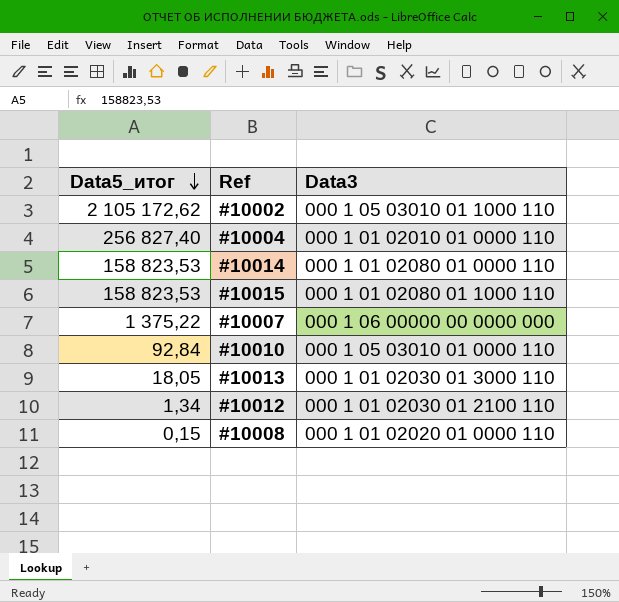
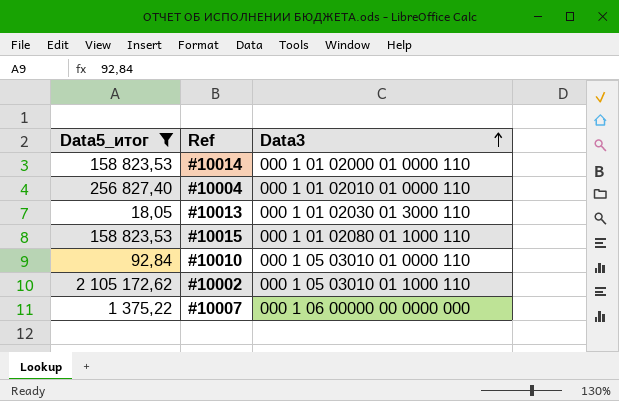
filter: none -> Data5_итог >= 18,05
row order: Data5_итог descending -> Data3 ascending
#10014 | Data3: 000 1 01 02080 01 0000 110 -> 000 1 01 02000 01 0000 110

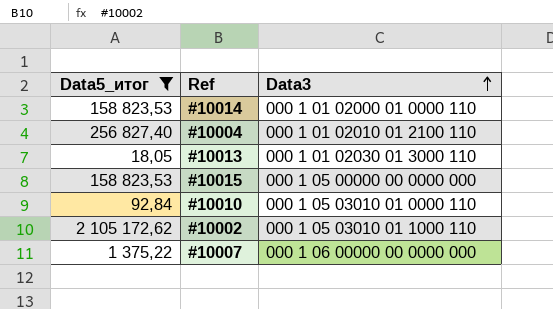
#10004 | Data3: 000 1 01 02010 01 0000 110 -> 000 1 01 02010 01 2100 110
#10015 | Data3: 000 1 01 02080 01 1000 110 -> 000 1 05 00000 00 0000 000

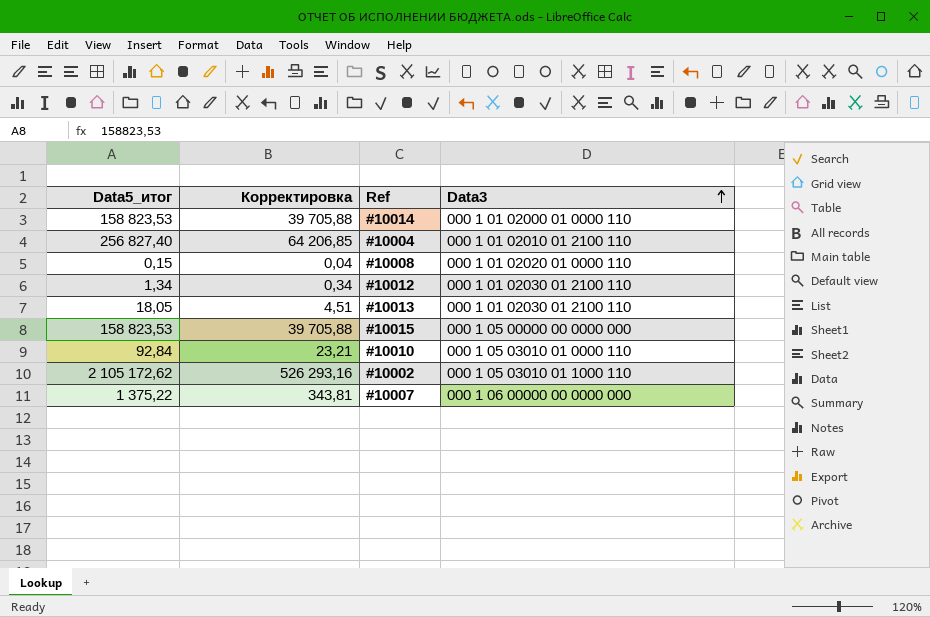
filter: Data5_итог >= 18,05 -> none
column Корректировка | formula: none -> [Data5_итог] * 0,25
#10013 | Data3: 000 1 01 02030 01 3000 110 -> 000 1 01 02030 01 2100 110

